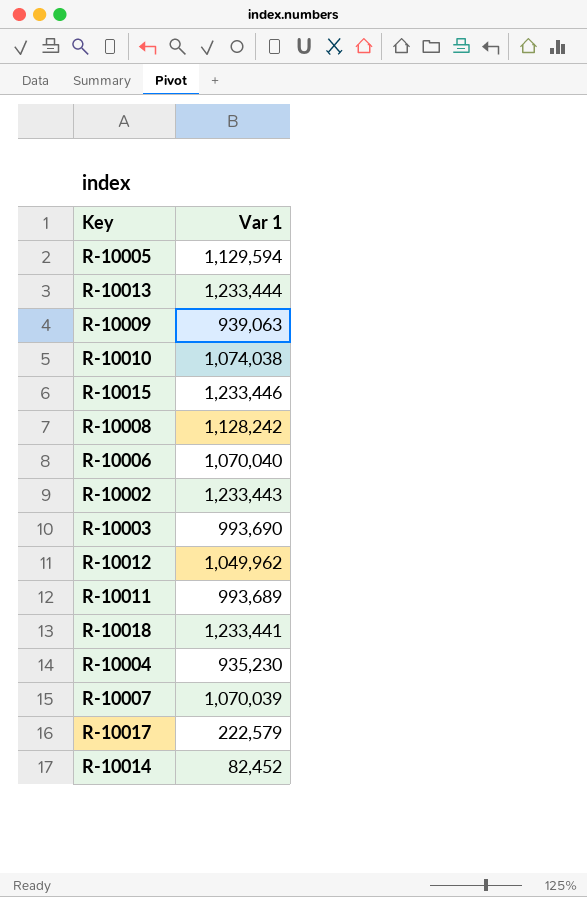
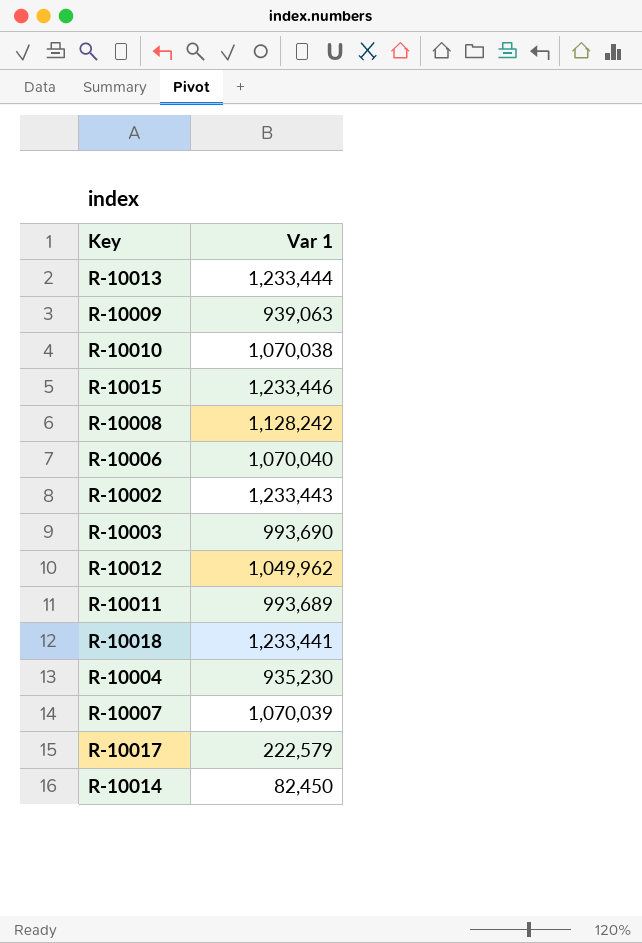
row R-10005: 1,129,594 -> none
R-10010 | Var 1: 1,074,038 -> 1,070,038
R-10014 | Var 1: 82,452 -> 82,450

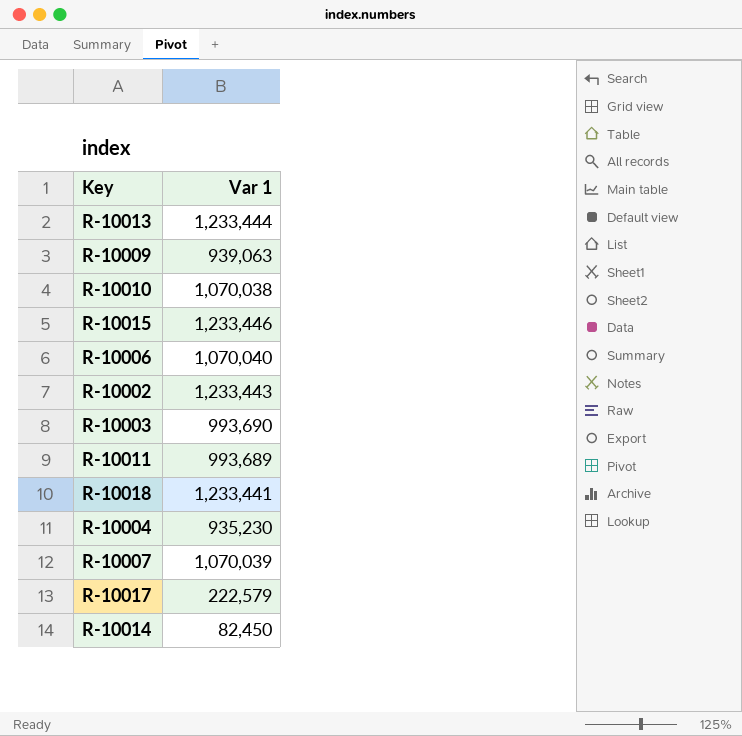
row R-10008: 1,128,242 -> none
row R-10012: 1,049,962 -> none

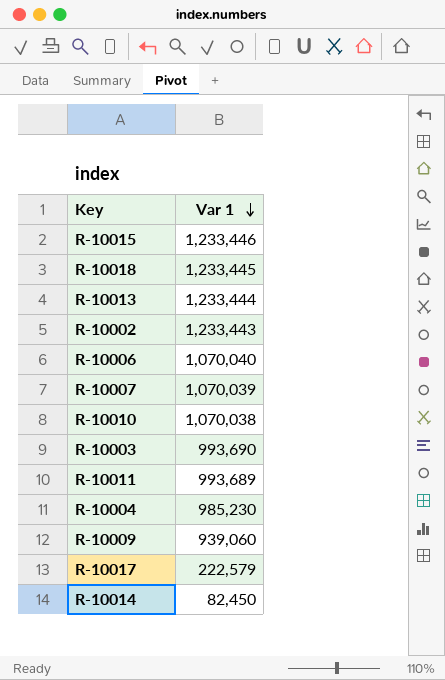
row order: none -> Var 1 descending
R-10018 | Var 1: 1,233,441 -> 1,233,445
R-10004 | Var 1: 935,230 -> 985,230
R-10009 | Var 1: 939,063 -> 939,060

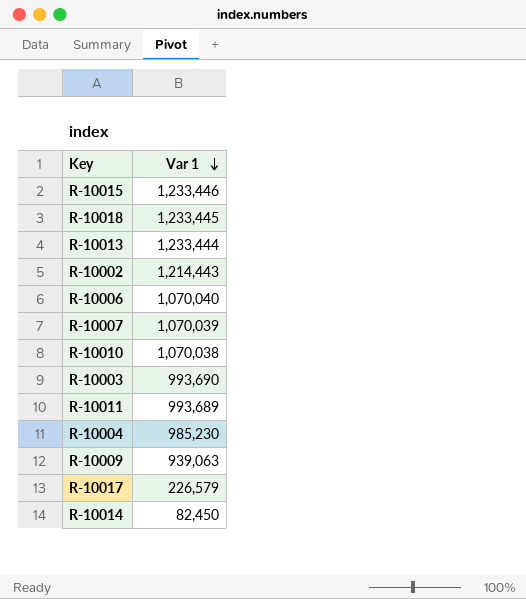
R-10002 | Var 1: 1,233,443 -> 1,214,443
R-10009 | Var 1: 939,060 -> 939,063
R-10017 | Var 1: 222,579 -> 226,579

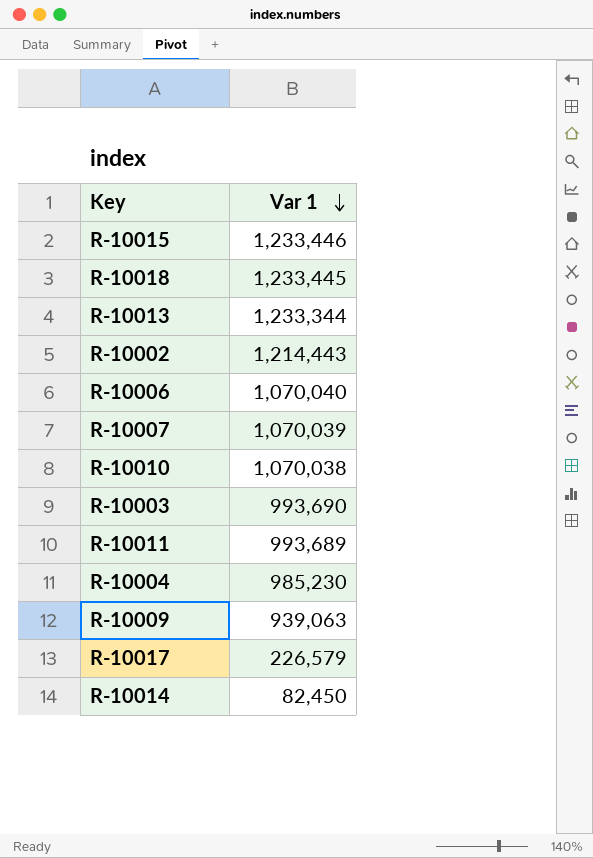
R-10013 | Var 1: 1,233,444 -> 1,233,344

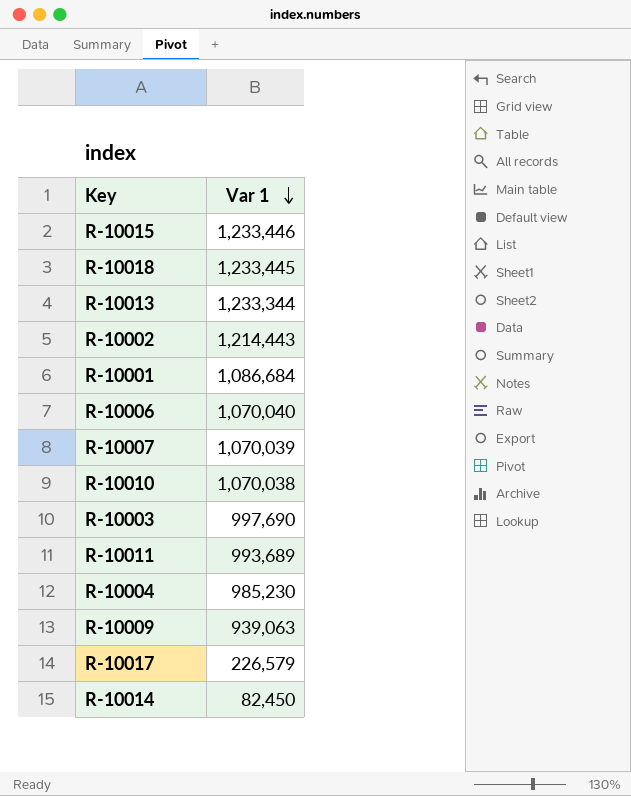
row R-10001: none -> 1,086,684
R-10003 | Var 1: 993,690 -> 997,690

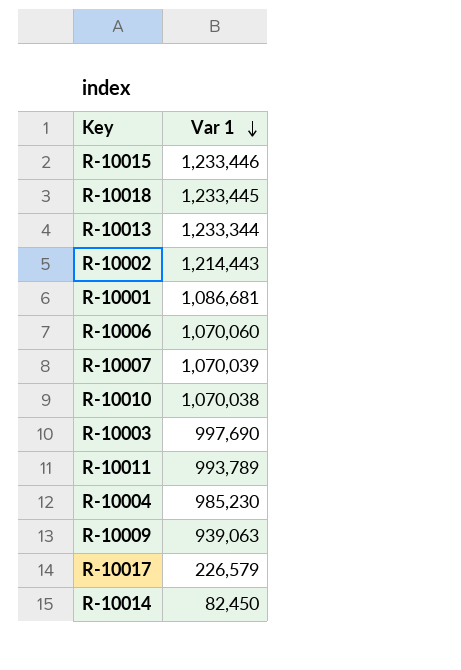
R-10001 | Var 1: 1,086,684 -> 1,086,681
R-10006 | Var 1: 1,070,040 -> 1,070,060
R-10011 | Var 1: 993,689 -> 993,789

